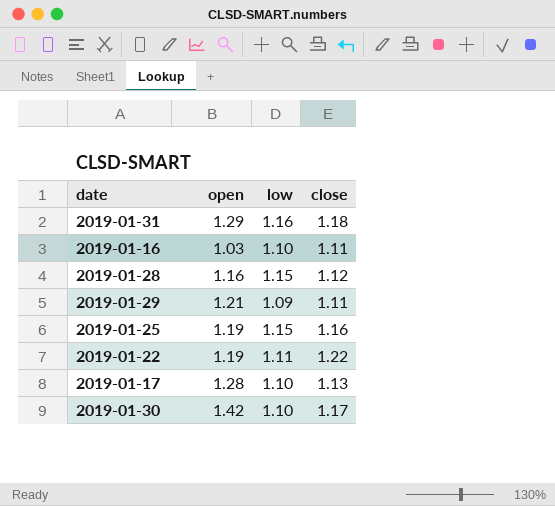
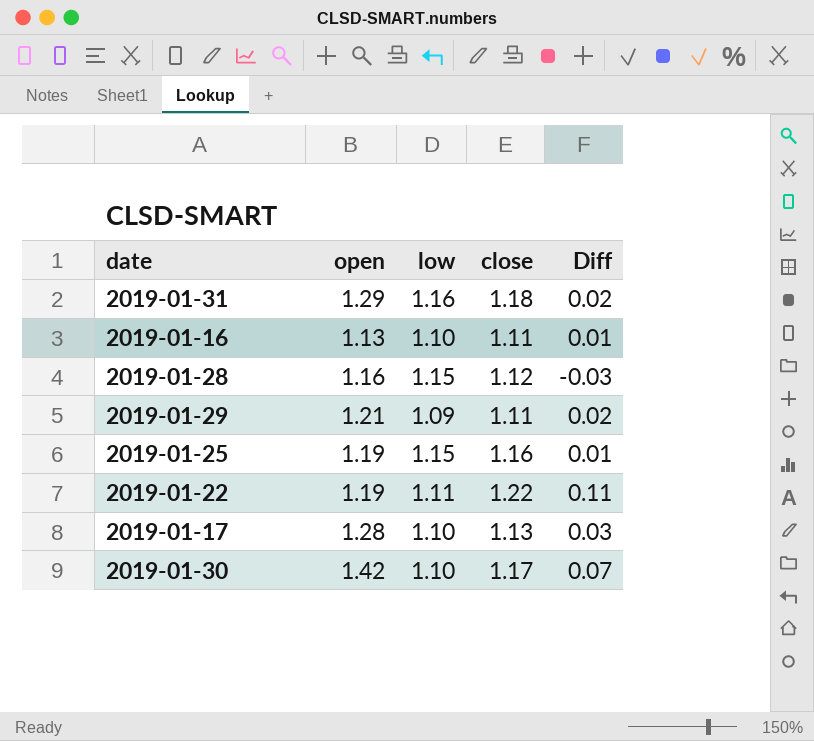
column Diff | formula: none -> [close] - [low]
2019-01-16 | open: 1.03 -> 1.13

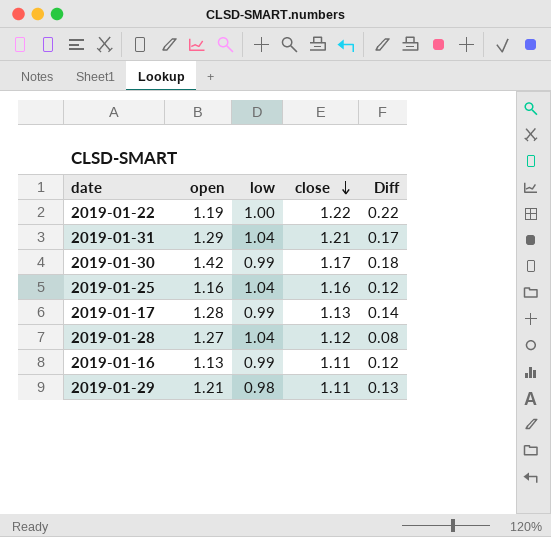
row order: none -> close descending
2019-01-22 | low: 1.11 -> 1.00
2019-01-22 | Diff: 0.11 -> 0.22
2019-01-31 | low: 1.16 -> 1.04
2019-01-31 | close: 1.18 -> 1.21
2019-01-31 | Diff: 0.02 -> 0.17
2019-01-30 | low: 1.10 -> 0.99
2019-01-30 | Diff: 0.07 -> 0.18
2019-01-25 | open: 1.19 -> 1.16
2019-01-25 | low: 1.15 -> 1.04
2019-01-25 | Diff: 0.01 -> 0.12
2019-01-17 | low: 1.10 -> 0.99
2019-01-17 | Diff: 0.03 -> 0.14
2019-01-28 | open: 1.16 -> 1.27
2019-01-28 | low: 1.15 -> 1.04
2019-01-28 | Diff: -0.03 -> 0.08
2019-01-16 | low: 1.10 -> 0.99
2019-01-16 | Diff: 0.01 -> 0.12
2019-01-29 | low: 1.09 -> 0.98
2019-01-29 | Diff: 0.02 -> 0.13

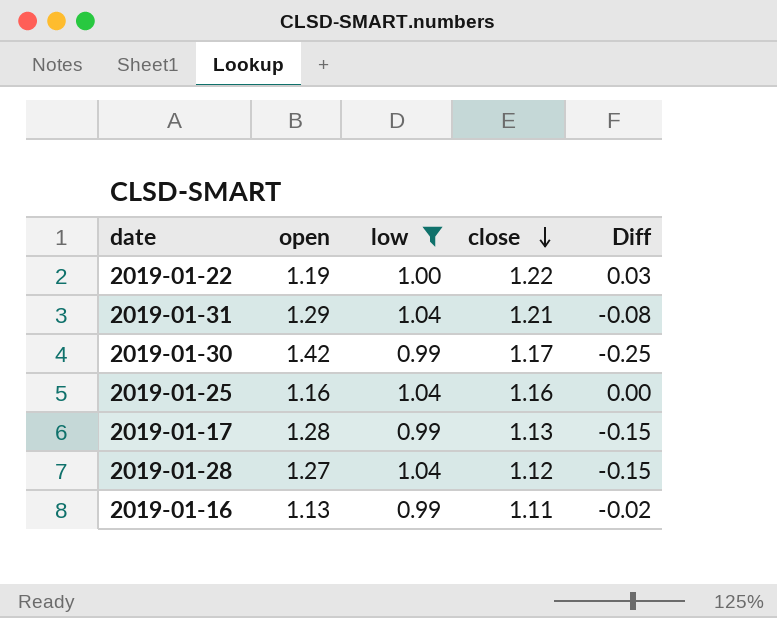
filter: none -> low != 0.98
column Diff | formula: [close] - [low] -> [close] - [open]

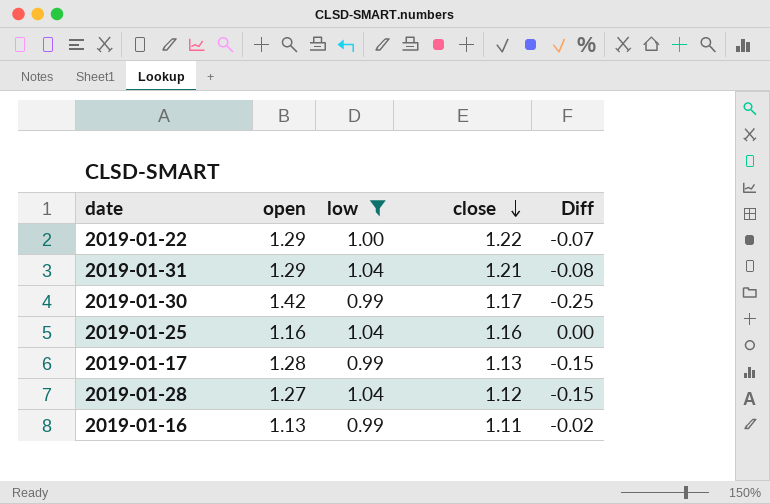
2019-01-22 | open: 1.19 -> 1.29
2019-01-22 | Diff: 0.03 -> -0.07

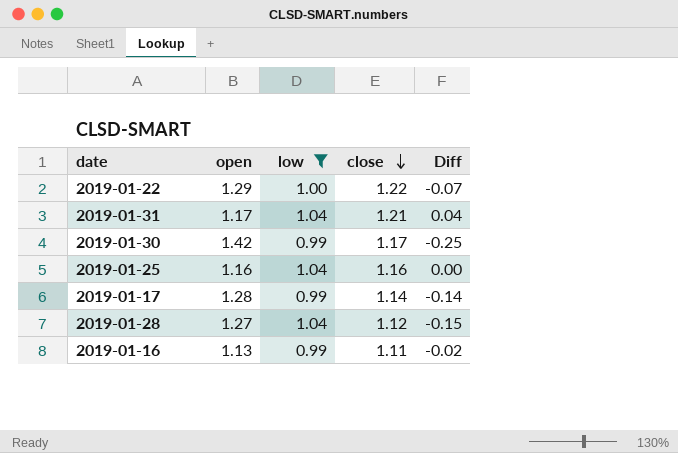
2019-01-31 | open: 1.29 -> 1.17
2019-01-31 | Diff: -0.08 -> 0.04
2019-01-17 | close: 1.13 -> 1.14
2019-01-17 | Diff: -0.15 -> -0.14

